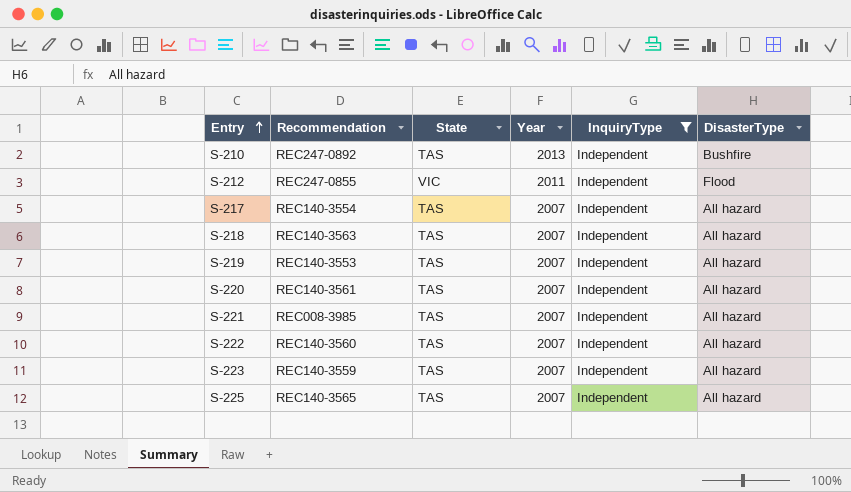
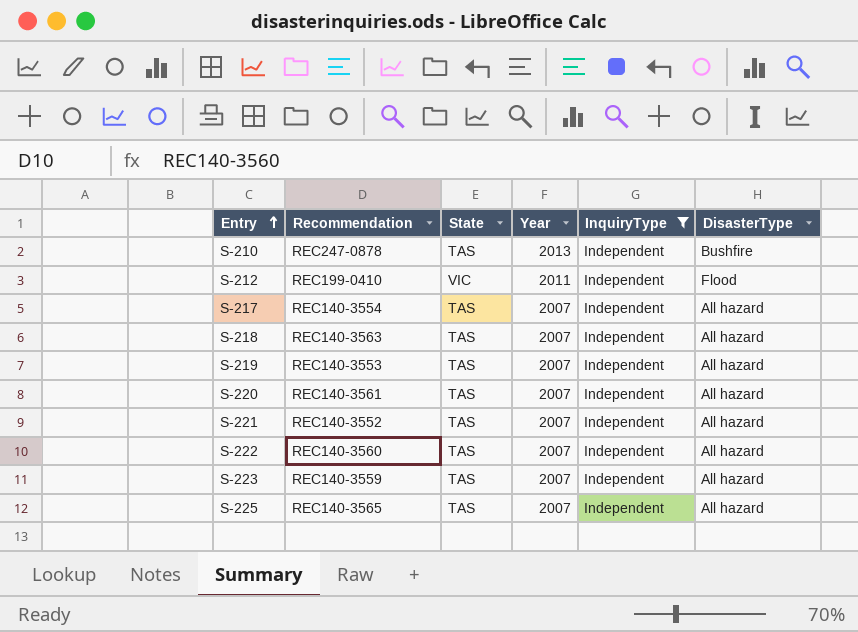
S-210 | Recommendation: REC247-0892 -> REC247-0878
S-212 | Recommendation: REC247-0855 -> REC199-0410
S-221 | Recommendation: REC008-3985 -> REC140-3552

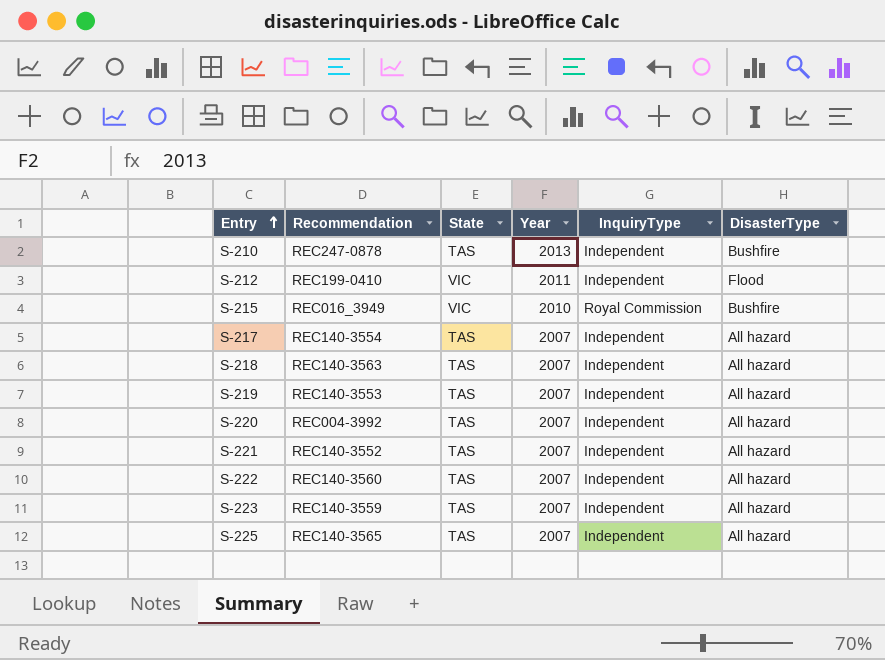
filter: InquiryType = Independent -> none
S-220 | Recommendation: REC140-3561 -> REC004-3992

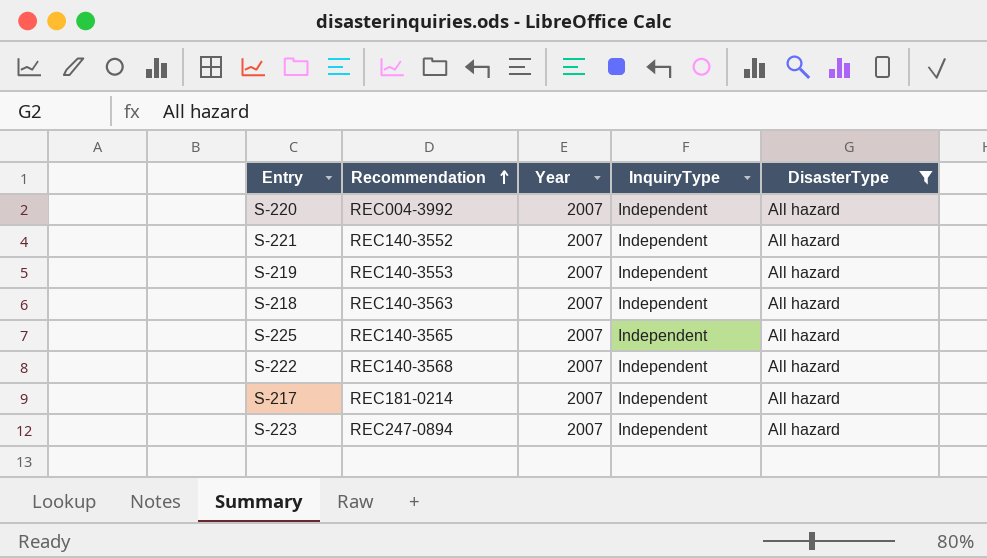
filter: none -> DisasterType = All hazard
row order: Entry ascending -> Recommendation ascending
column State | position: 3 -> none
S-222 | Recommendation: REC140-3560 -> REC140-3568
S-217 | Recommendation: REC140-3554 -> REC181-0214
S-223 | Recommendation: REC140-3559 -> REC247-0894

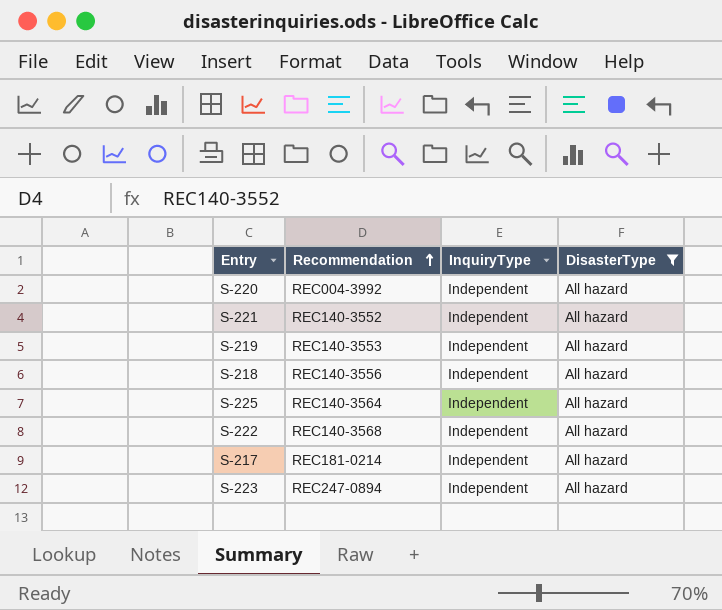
column Year | position: 3 -> none
S-218 | Recommendation: REC140-3563 -> REC140-3556
S-225 | Recommendation: REC140-3565 -> REC140-3564

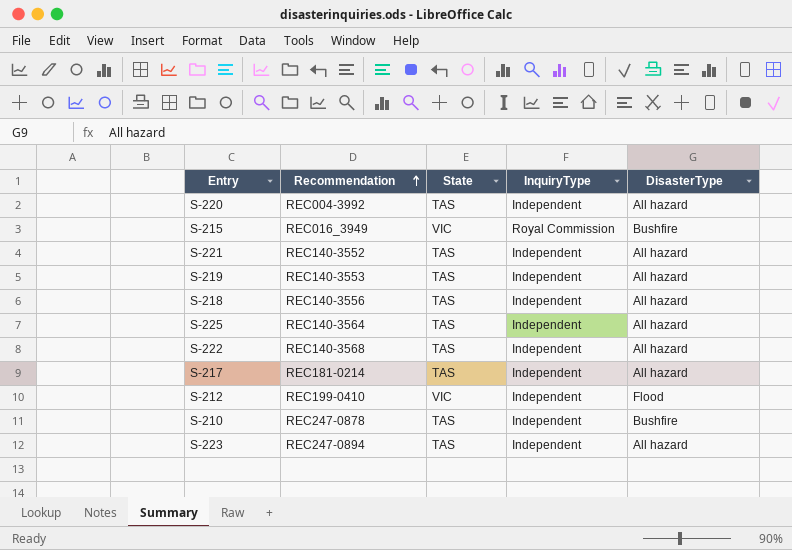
filter: DisasterType = All hazard -> none
column State | position: none -> 3

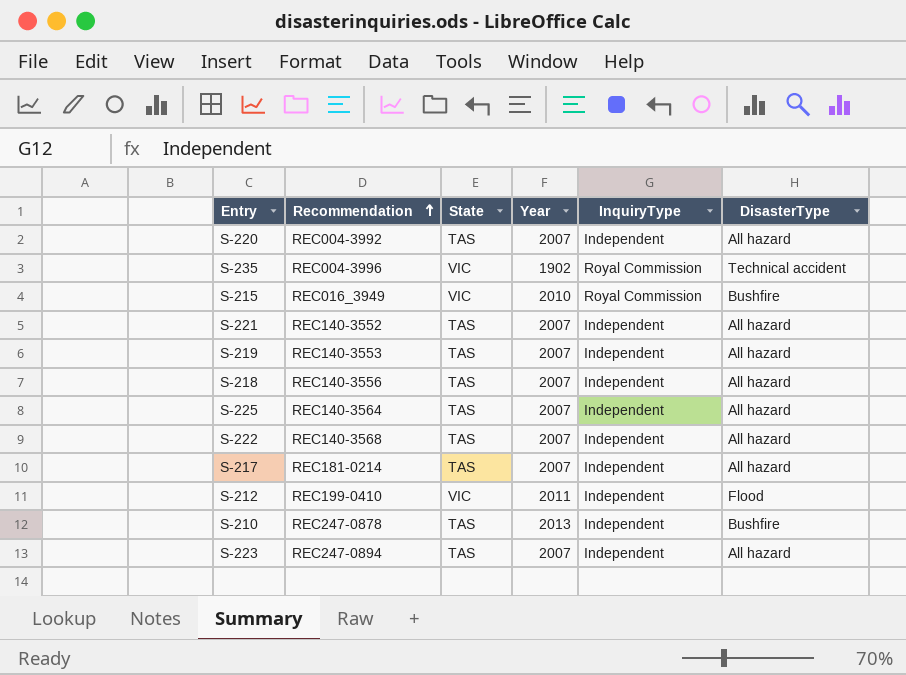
column Year | position: none -> 4
row S-235: none -> REC004-3996 | VIC | 1902 | Royal Commission | Technical accident

